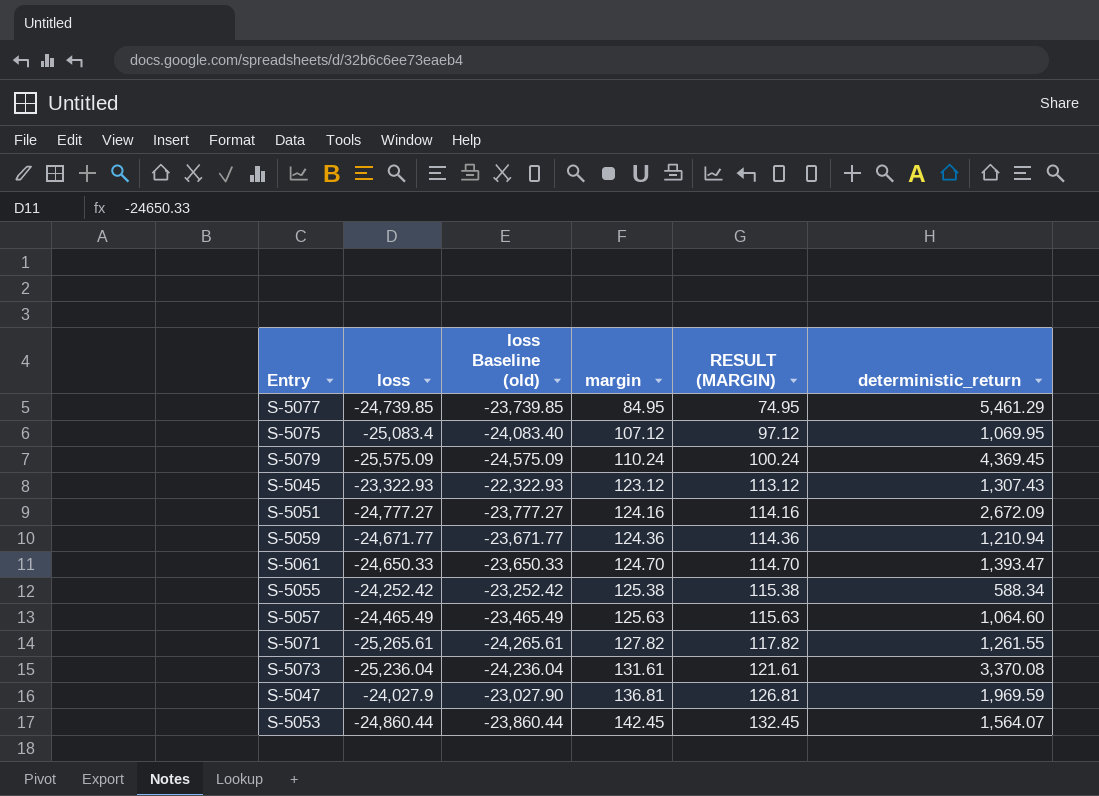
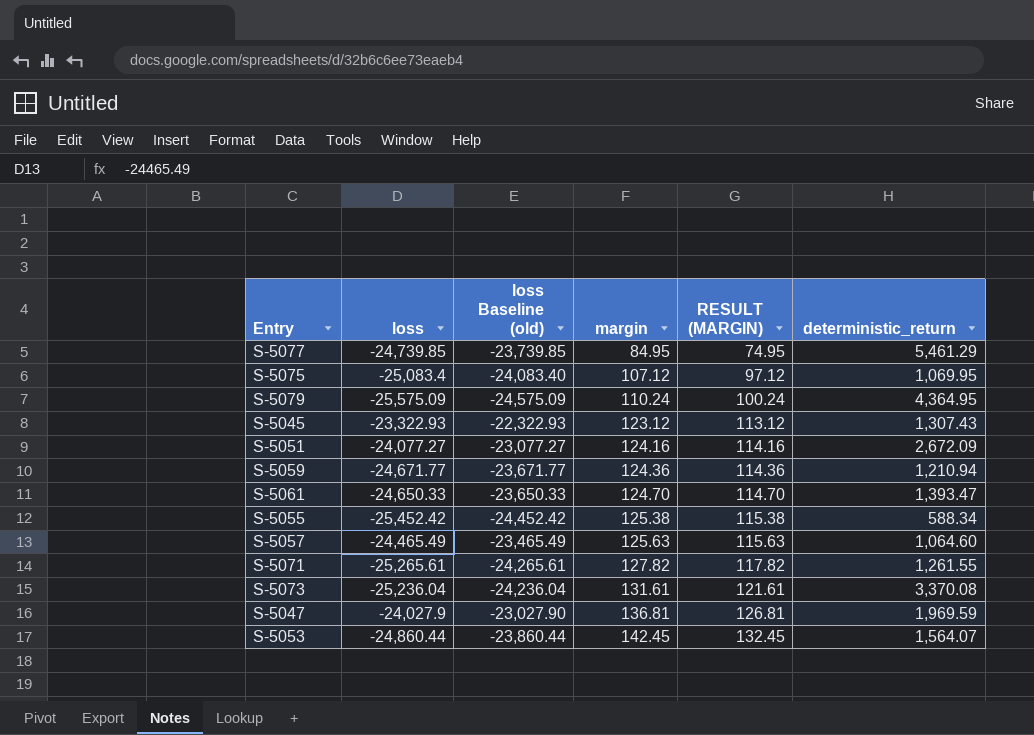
S-5079 | deterministic_return: 4,369.45 -> 4,364.95
S-5051 | loss: -24,777.27 -> -24,077.27
S-5051 | loss Baseline (old): -23,777.27 -> -23,077.27
S-5055 | loss: -24,252.42 -> -25,452.42
S-5055 | loss Baseline (old): -23,252.42 -> -24,452.42

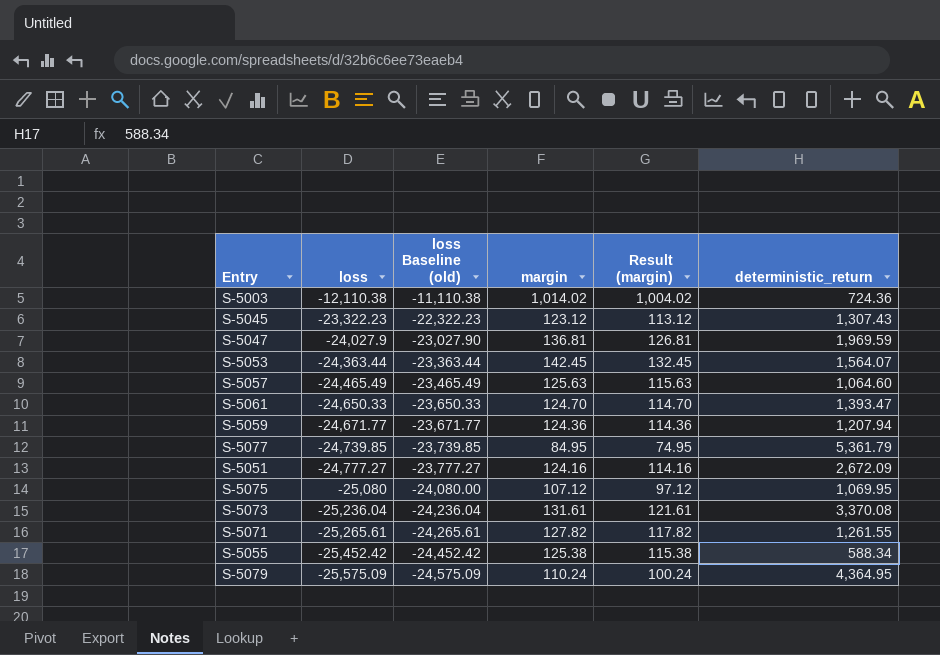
row order: margin ascending -> loss descending
column name: RESULT (MARGIN) -> Result (margin)
row S-5003: none -> -12,110.38 | -11,110.38 | 1,014.02 | 1,004.02 | 724.36
S-5045 | loss: -23,322.93 -> -23,322.23
S-5045 | loss Baseline (old): -22,322.93 -> -22,322.23
S-5053 | loss: -24,860.44 -> -24,363.44
S-5053 | loss Baseline (old): -23,860.44 -> -23,363.44
S-5059 | deterministic_return: 1,210.94 -> 1,207.94
S-5077 | deterministic_return: 5,461.29 -> 5,361.79
S-5051 | loss: -24,077.27 -> -24,777.27
S-5051 | loss Baseline (old): -23,077.27 -> -23,777.27
S-5075 | loss: -25,083.4 -> -25,080
S-5075 | loss Baseline (old): -24,083.40 -> -24,080.00

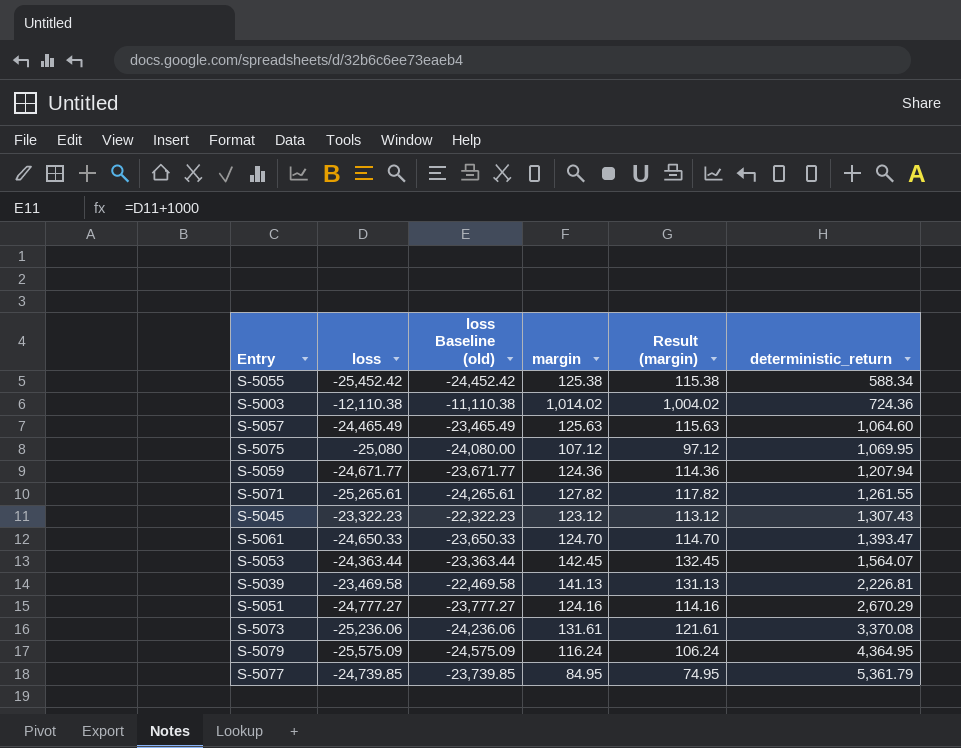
row order: loss descending -> deterministic_return ascending
row S-5047: -24,027.9 | -23,027.90 | 136.81 | 126.81 | 1,969.59 -> none
row S-5039: none -> -23,469.58 | -22,469.58 | 141.13 | 131.13 | 2,226.81
S-5051 | deterministic_return: 2,672.09 -> 2,670.29
S-5073 | loss: -25,236.04 -> -25,236.06
S-5073 | loss Baseline (old): -24,236.04 -> -24,236.06
S-5079 | margin: 110.24 -> 116.24
S-5079 | Result (margin): 100.24 -> 106.24

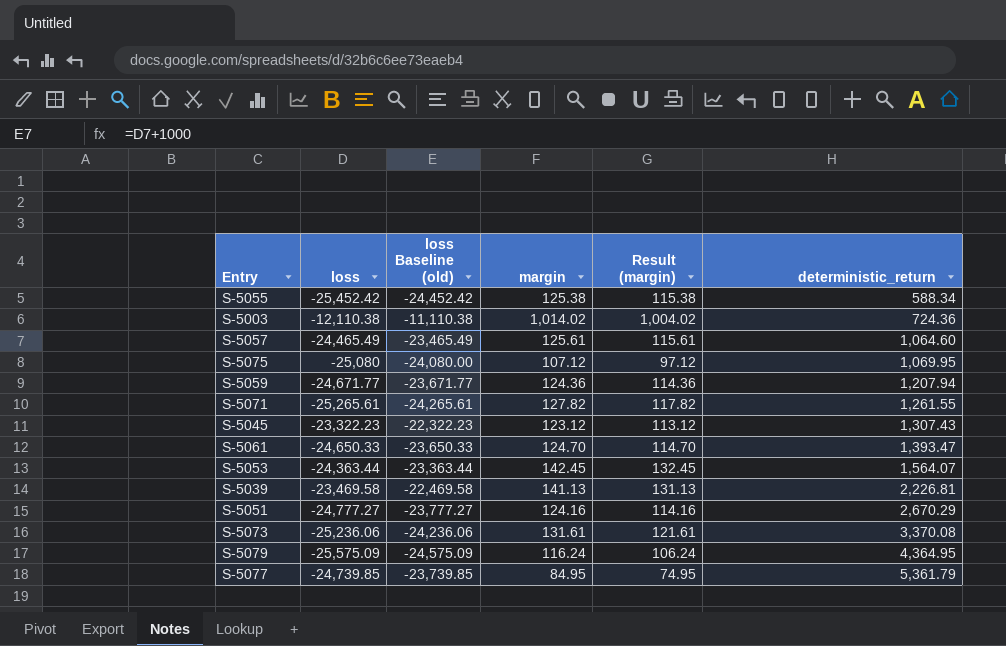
S-5057 | margin: 125.63 -> 125.61
S-5057 | Result (margin): 115.63 -> 115.61

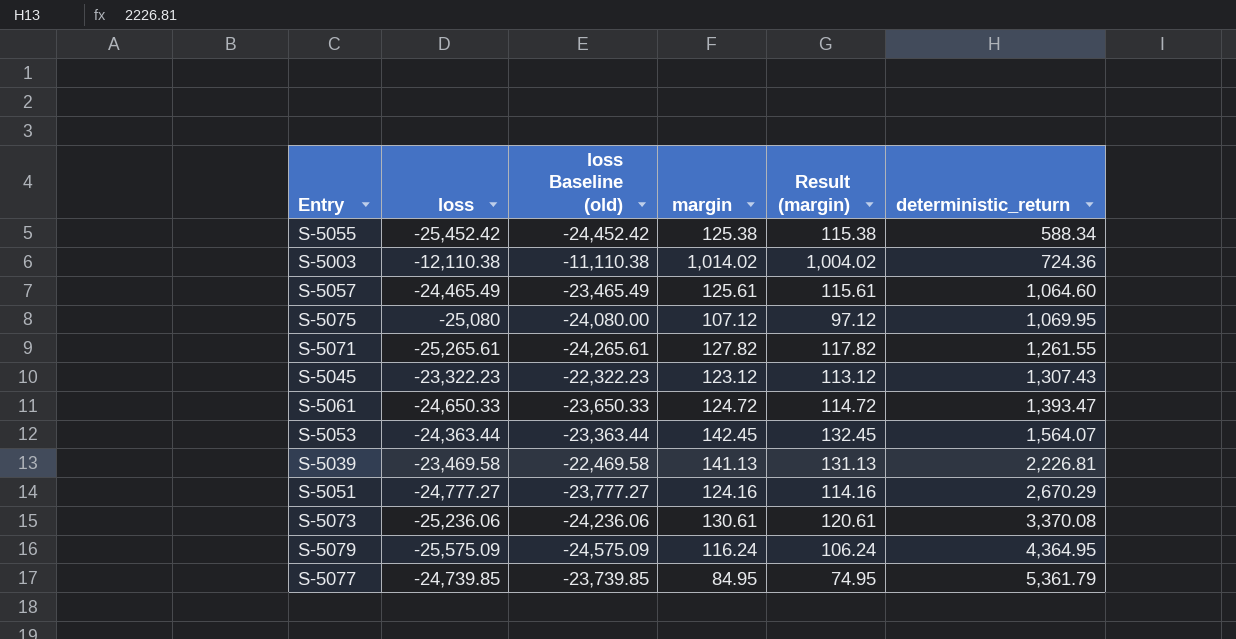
row S-5059: -24,671.77 | -23,671.77 | 124.36 | 114.36 | 1,207.94 -> none
S-5061 | margin: 124.70 -> 124.72
S-5061 | Result (margin): 114.70 -> 114.72
S-5073 | margin: 131.61 -> 130.61
S-5073 | Result (margin): 121.61 -> 120.61

